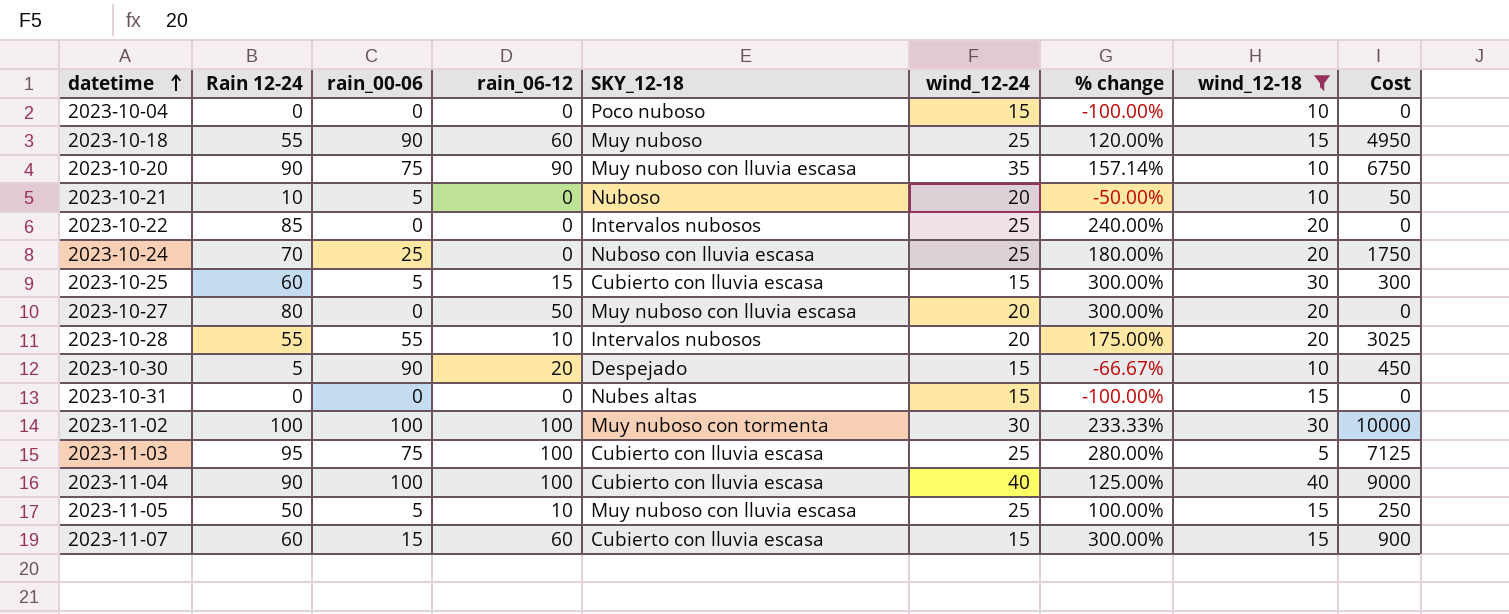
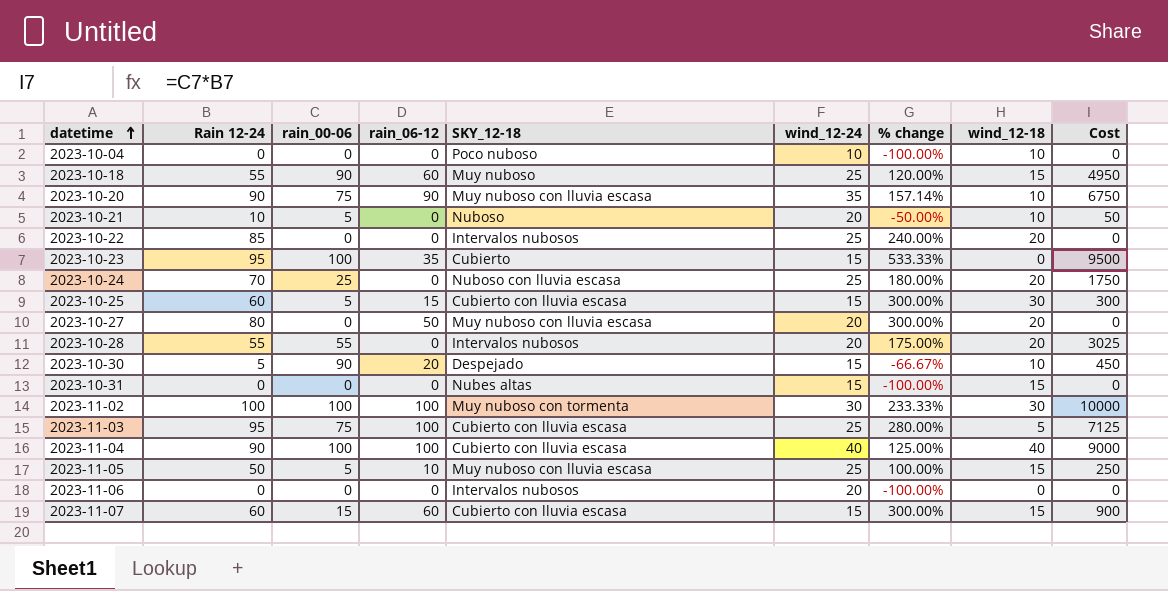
filter: wind_12-18 != 0 -> none
2023-10-04 | wind_12-24: 15 -> 10
2023-10-28 | rain_06-12: 10 -> 0

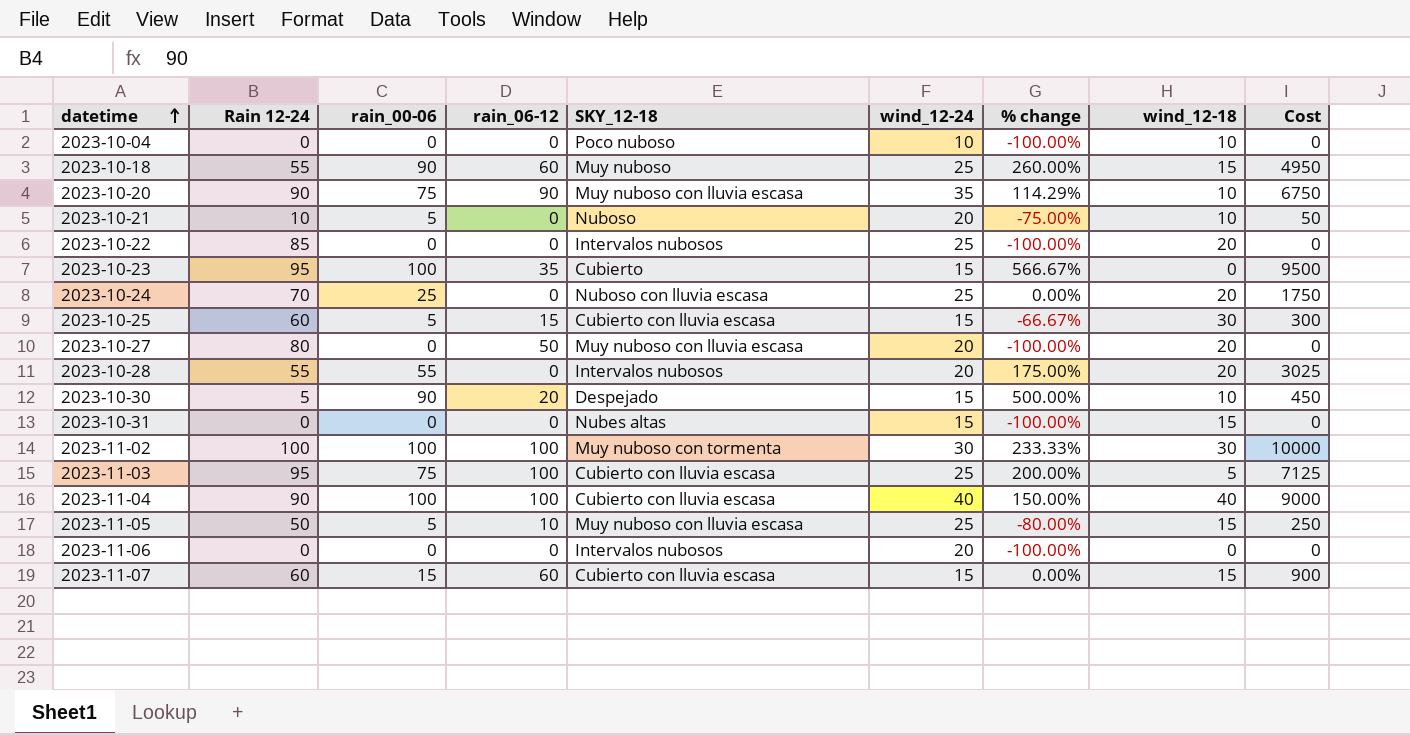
column % change | formula: ([Rain 12-24] - [wind_12-24]) / [wind_12-24] -> ([rain_00-06] - [wind_12-24]) / [wind_12-24]

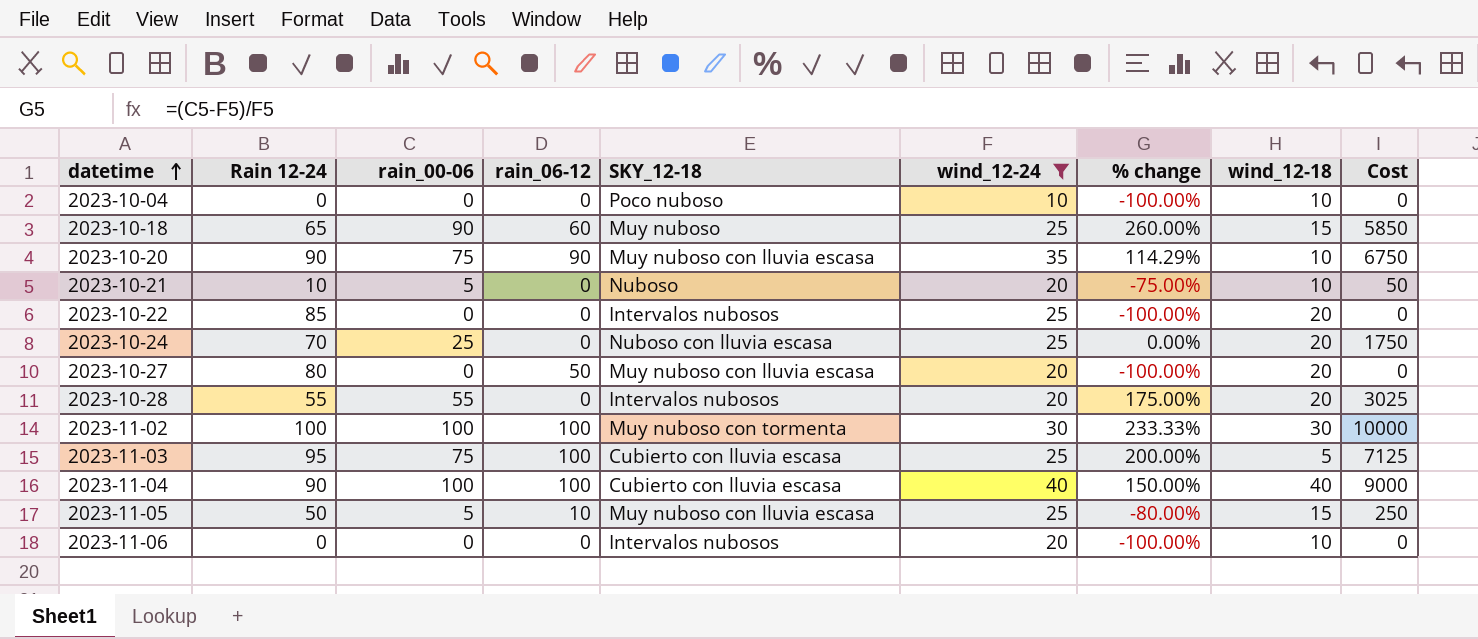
filter: none -> wind_12-24 != 15
2023-10-18 | Rain 12-24: 55 -> 65
2023-10-18 | Cost: 4950 -> 5850
2023-11-06 | wind_12-18: 0 -> 10

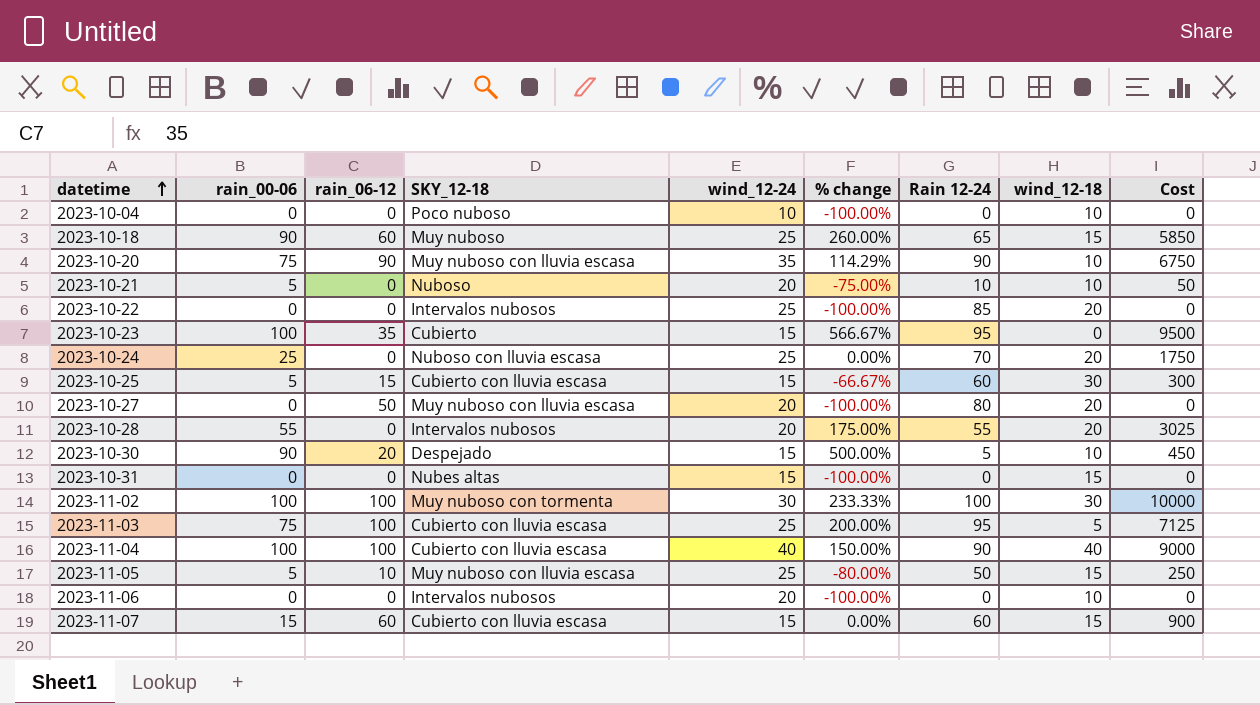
filter: wind_12-24 != 15 -> none
column Rain 12-24 | position: 2 -> 7

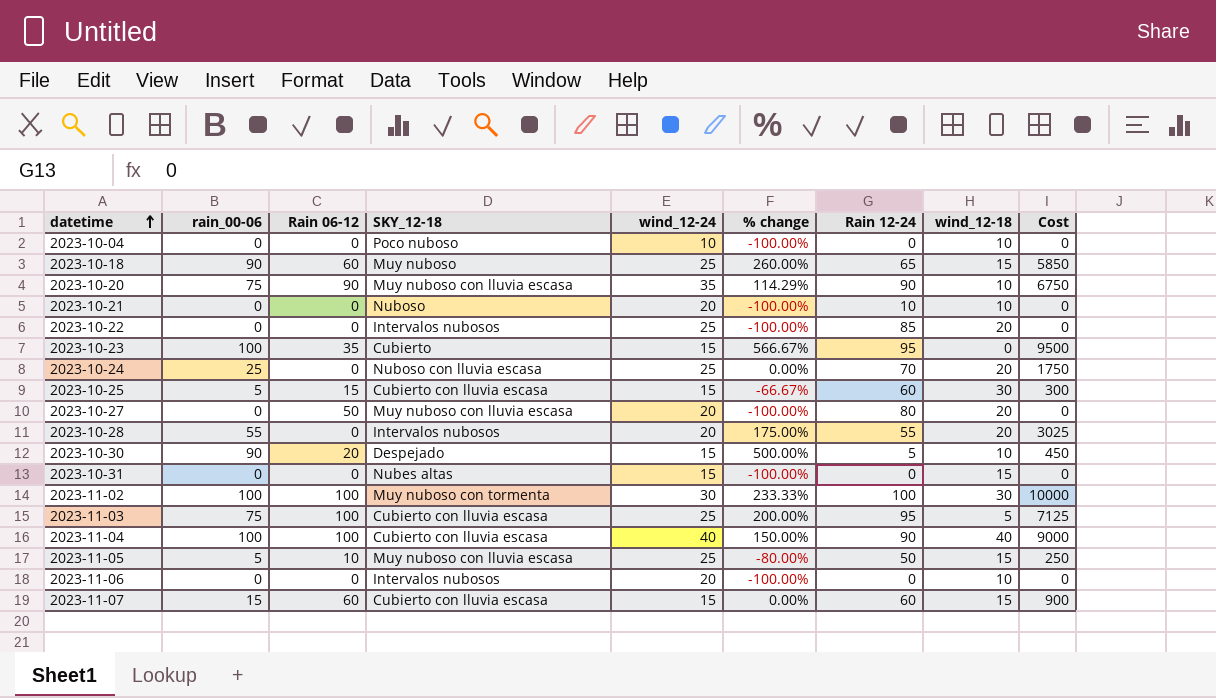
column name: rain_06-12 -> Rain 06-12
2023-10-21 | rain_00-06: 5 -> 0
2023-10-21 | % change: -75.00% -> -100.00%
2023-10-21 | Cost: 50 -> 0

